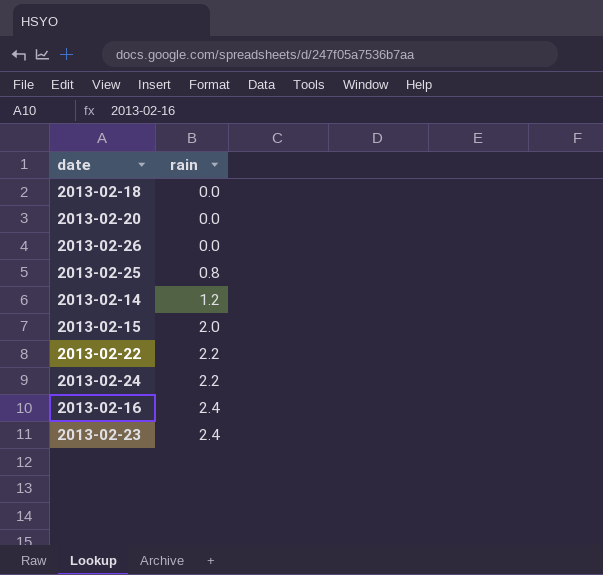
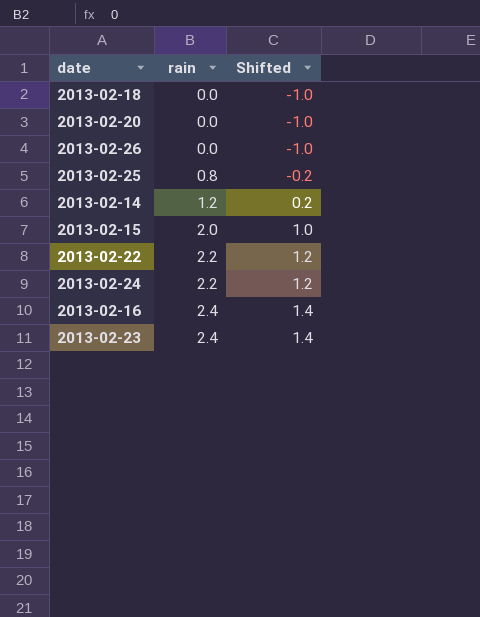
column Shifted | formula: none -> [rain] - 1

